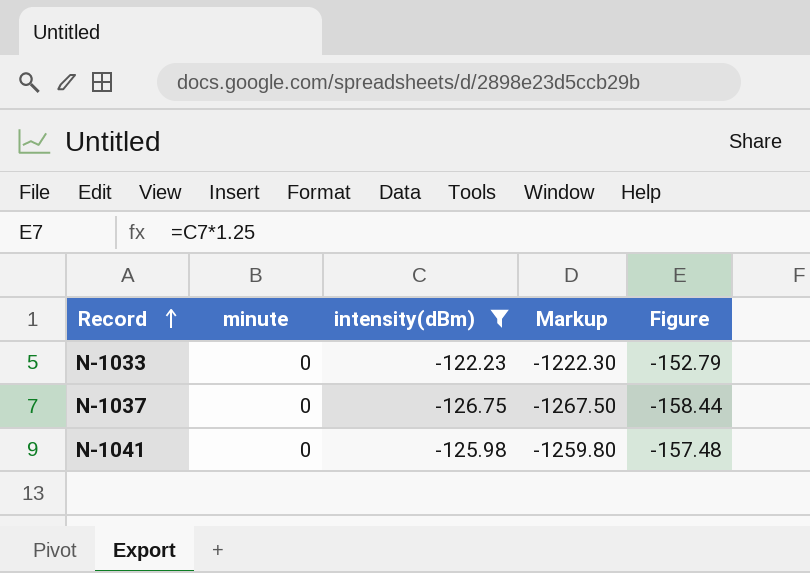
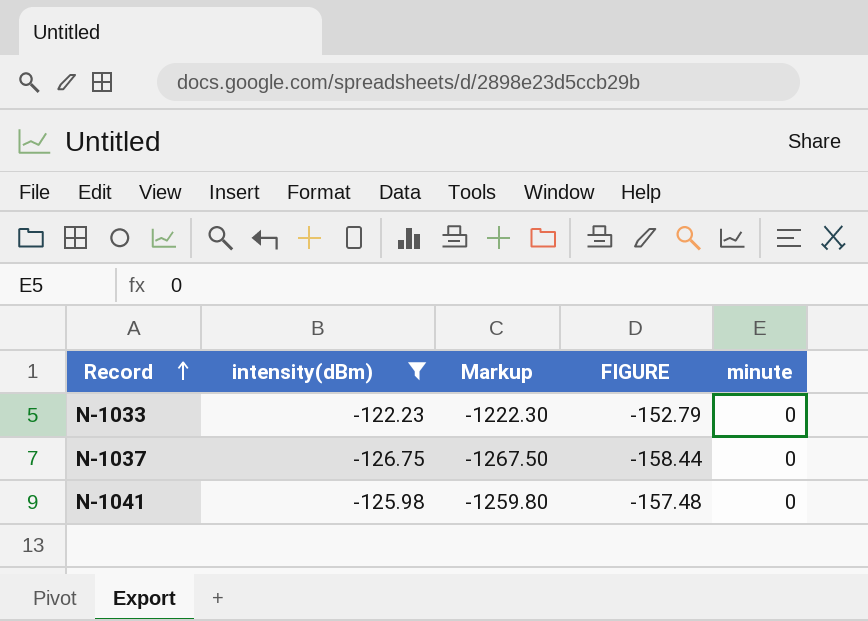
column name: Figure -> FIGURE
column minute | position: 2 -> 5

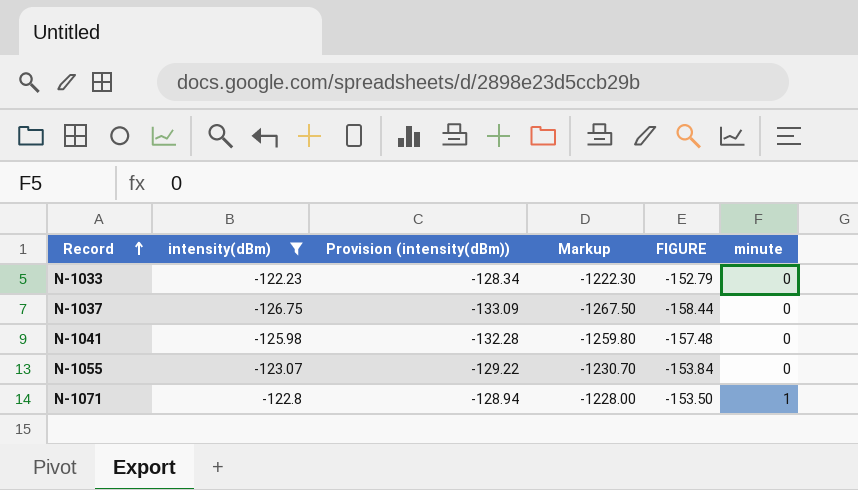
column Provision (intensity(dBm)) | formula: none -> [intensity(dBm)] * 1.05
row N-1055: none -> -123.07 | -129.22 | -1230.70 | -153.84 | 0
row N-1071: none -> -122.8 | -128.94 | -1228.00 | -153.50 | 1

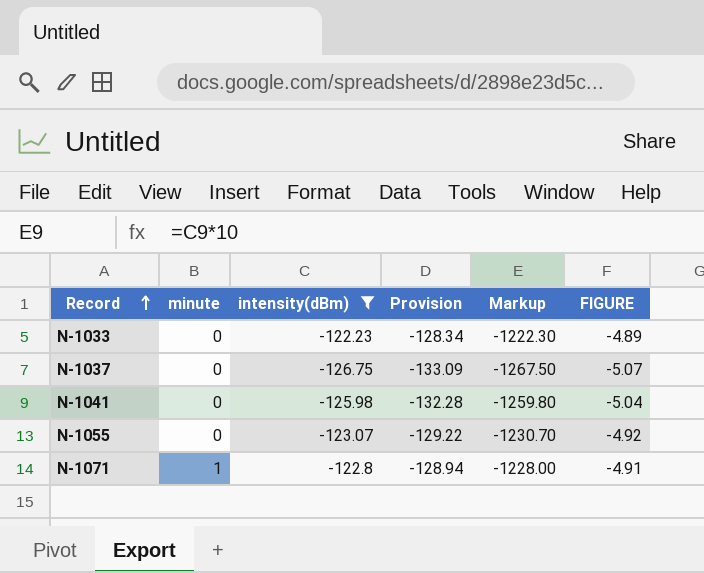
column minute | position: 6 -> 2
column name: Provision (intensity(dBm)) -> Provision
column FIGURE | formula: [intensity(dBm)] * 1.25 -> [intensity(dBm)] * 0.04

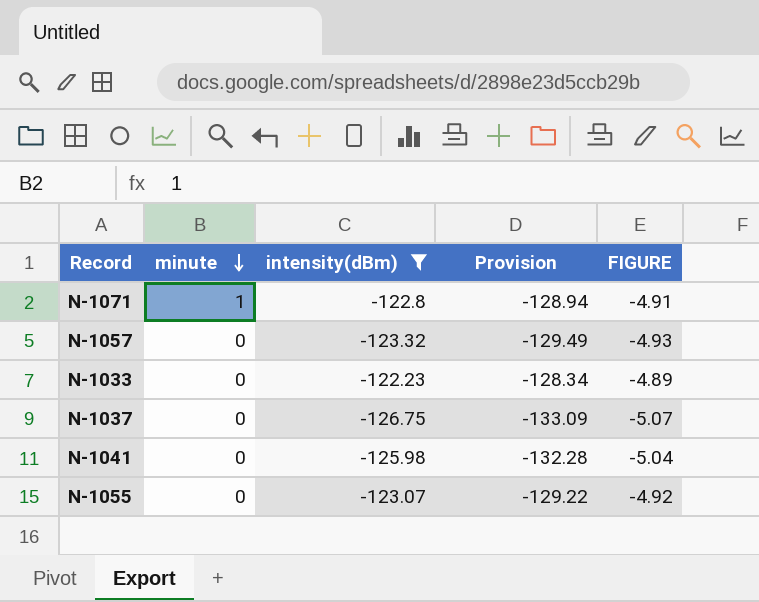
row order: Record ascending -> minute descending
column Markup | formula: [intensity(dBm)] * 10 -> none
row N-1057: none -> 0 | -123.32 | -129.49 | -4.93

